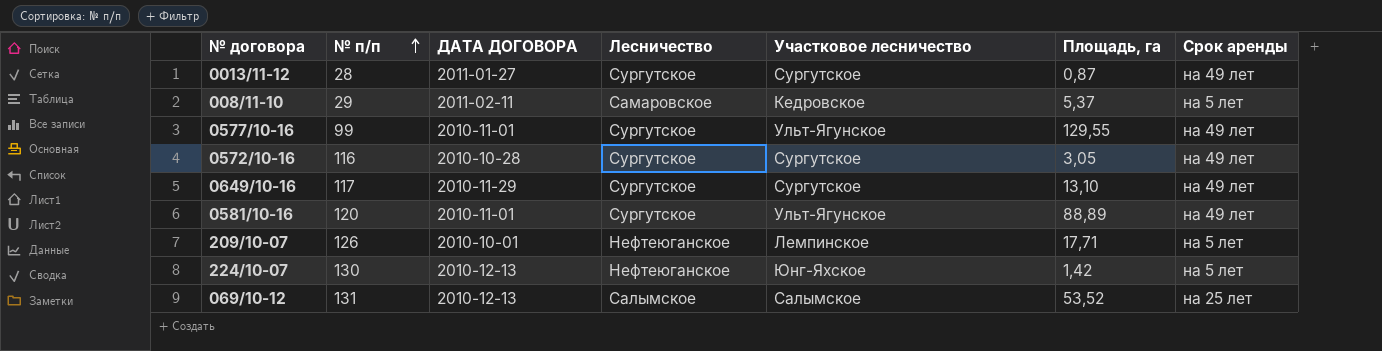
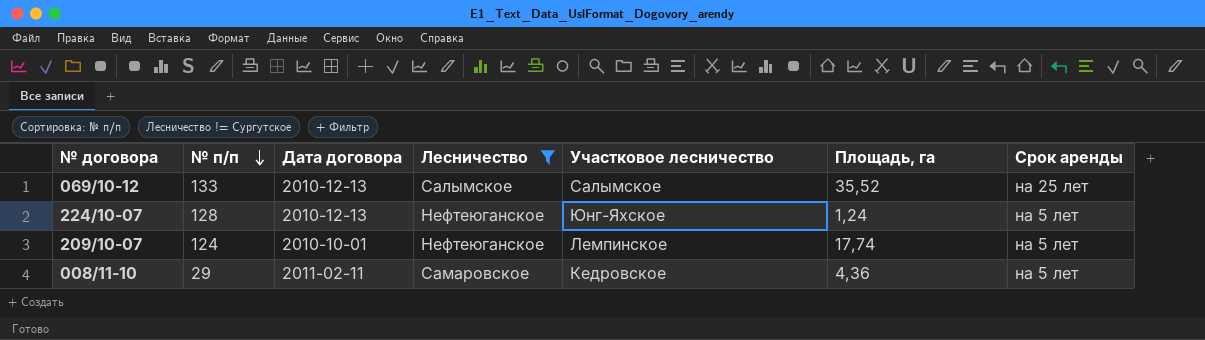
filter: none -> Лесничество != Сургутское
row order: № п/п ascending -> № п/п descending
column name: ДАТА ДОГОВОРА -> Дата договора
069/10-12 | № п/п: 131 -> 133
069/10-12 | Площадь, га: 53,52 -> 35,52
224/10-07 | № п/п: 130 -> 128
224/10-07 | Площадь, га: 1,42 -> 1,24
209/10-07 | № п/п: 126 -> 124
209/10-07 | Площадь, га: 17,71 -> 17,74
008/11-10 | Площадь, га: 5,37 -> 4,36

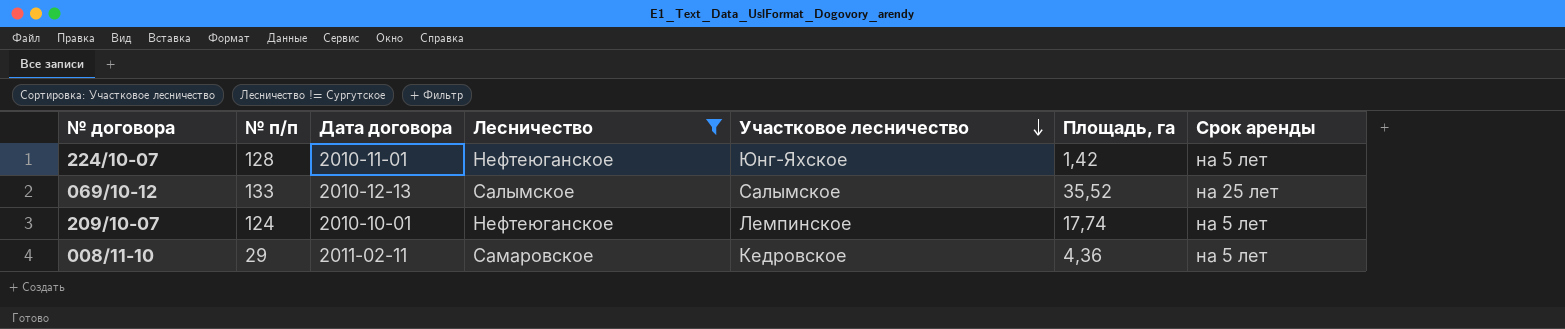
row order: № п/п descending -> Участковое лесничество descending
224/10-07 | Дата договора: 2010-12-13 -> 2010-11-01
224/10-07 | Площадь, га: 1,24 -> 1,42

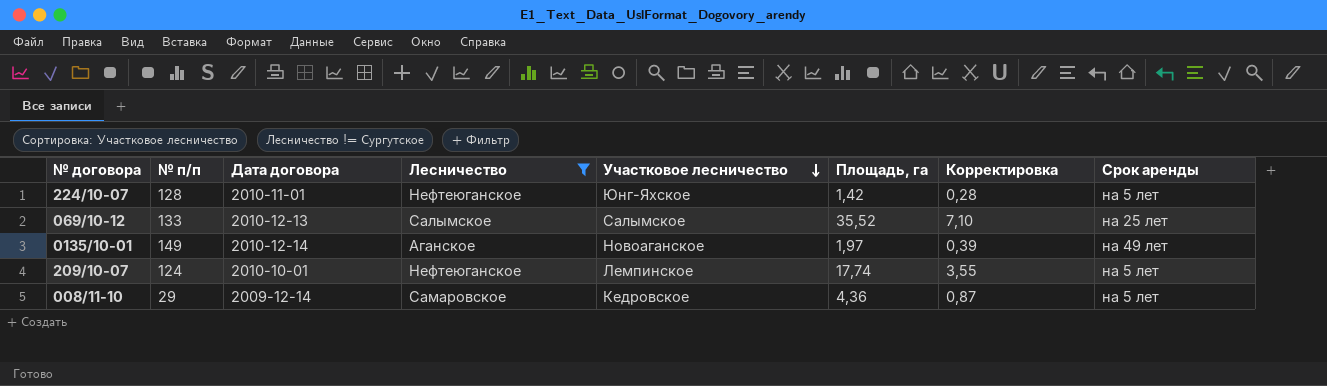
column Корректировка | formula: none -> [Площадь, га] * 0,2
row 0135/10-01: none -> 149 | 2010-12-14 | Аганское | Новоаганское | 1,97 | 0,39 | на 49 лет
008/11-10 | Дата договора: 2011-02-11 -> 2009-12-14

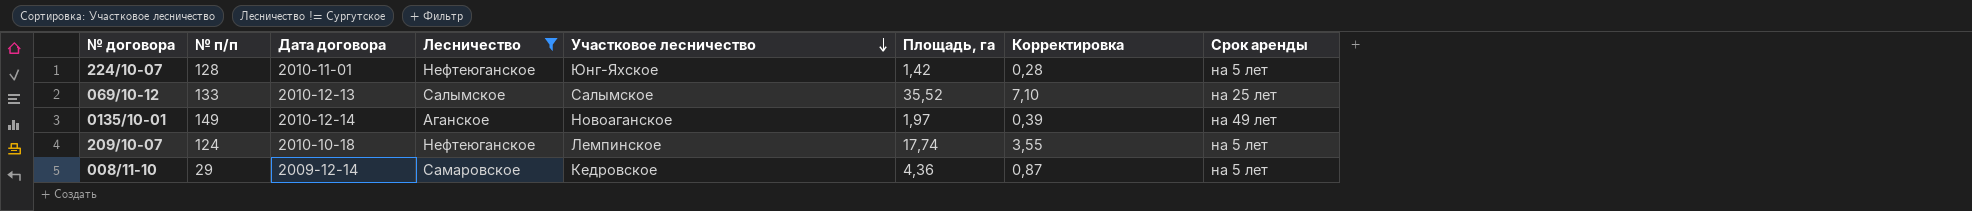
209/10-07 | Дата договора: 2010-10-01 -> 2010-10-18

